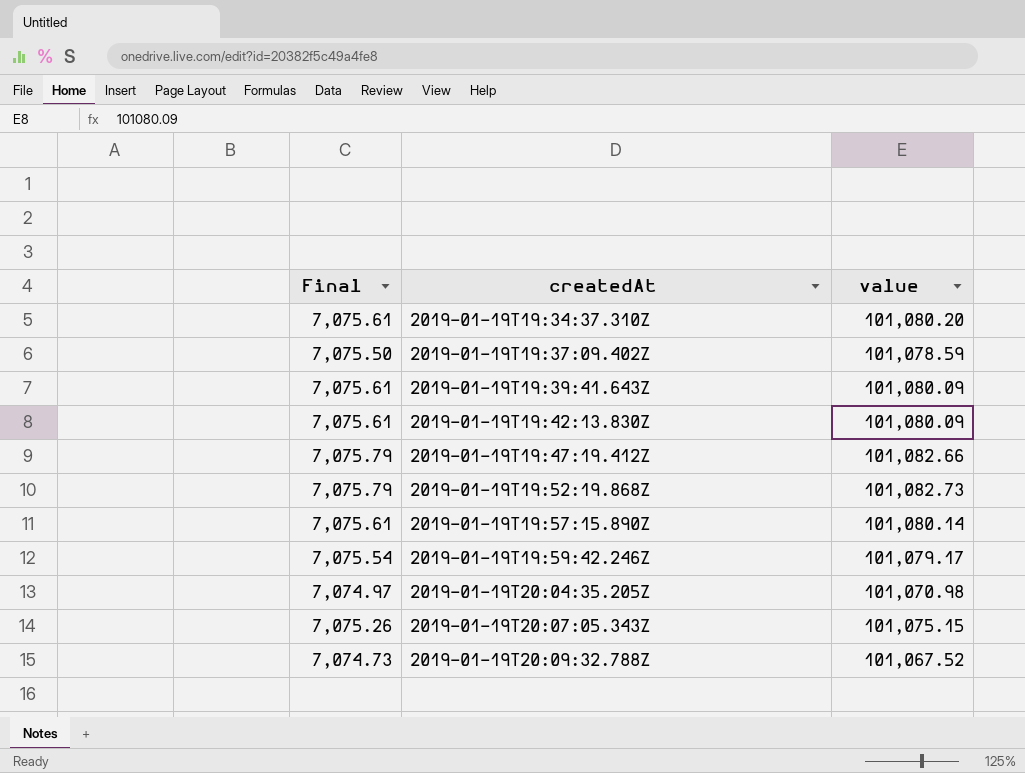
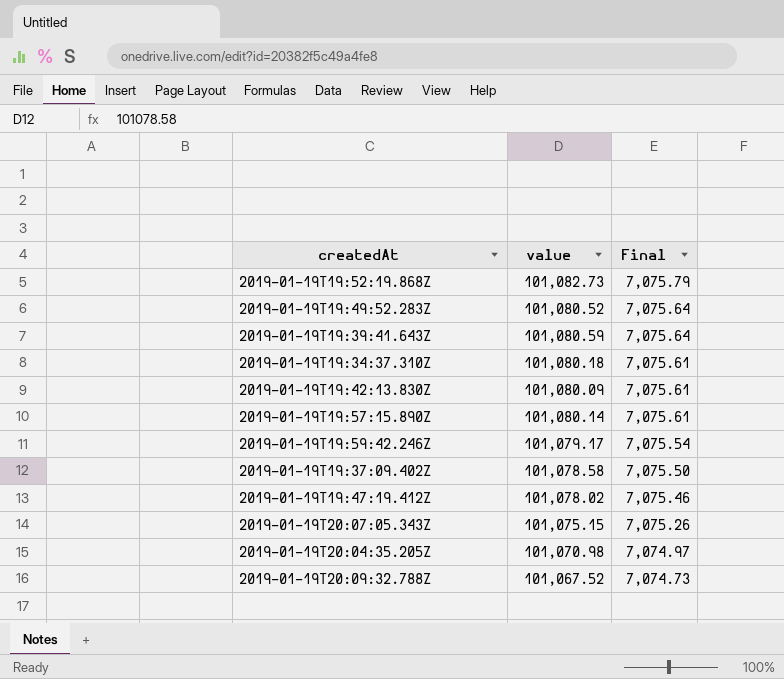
row order: createdAt ascending -> Final descending
column Final | position: 1 -> 3
row 2019-01-19T19:49:52.283Z: none -> 101,080.52 | 7,075.64
2019-01-19T19:39:41.643Z | value: 101,080.09 -> 101,080.59
2019-01-19T19:39:41.643Z | Final: 7,075.61 -> 7,075.64
2019-01-19T19:34:37.310Z | value: 101,080.20 -> 101,080.18
2019-01-19T19:37:09.402Z | value: 101,078.59 -> 101,078.58
2019-01-19T19:47:19.412Z | value: 101,082.66 -> 101,078.02
2019-01-19T19:47:19.412Z | Final: 7,075.79 -> 7,075.46

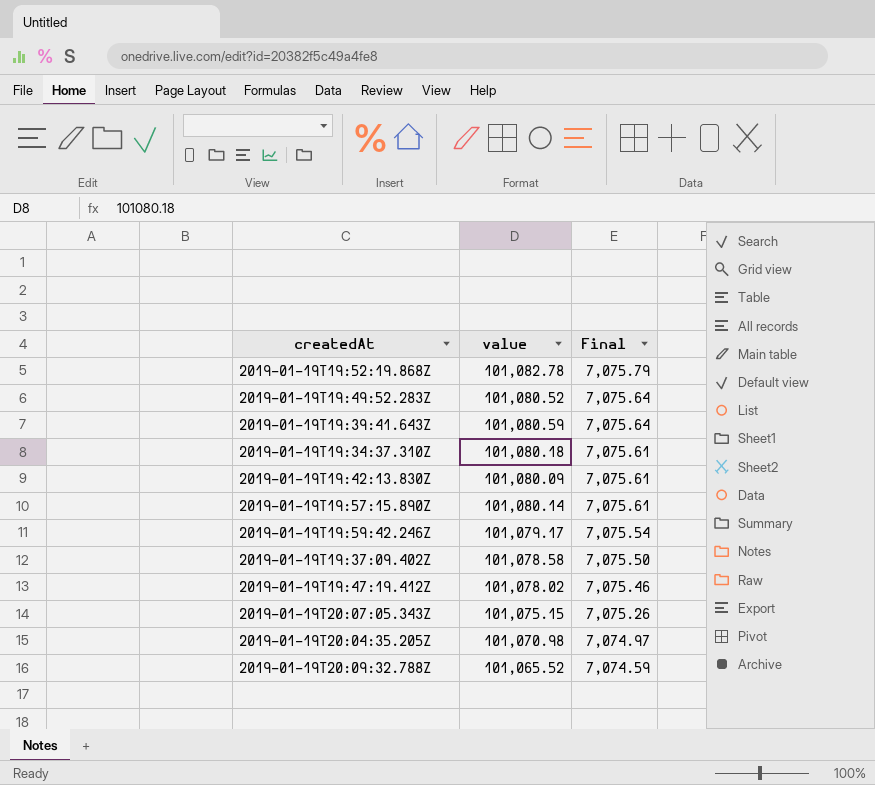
2019-01-19T19:52:19.868Z | value: 101,082.73 -> 101,082.78
2019-01-19T20:09:32.788Z | value: 101,067.52 -> 101,065.52
2019-01-19T20:09:32.788Z | Final: 7,074.73 -> 7,074.59

